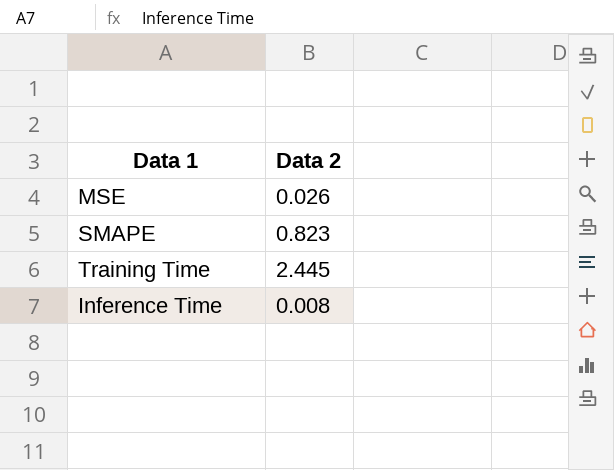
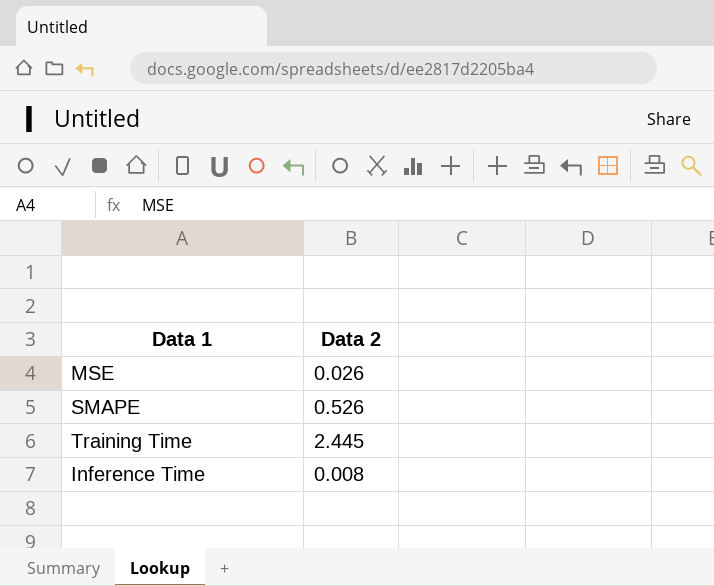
SMAPE | Data 2: 0.823 -> 0.526

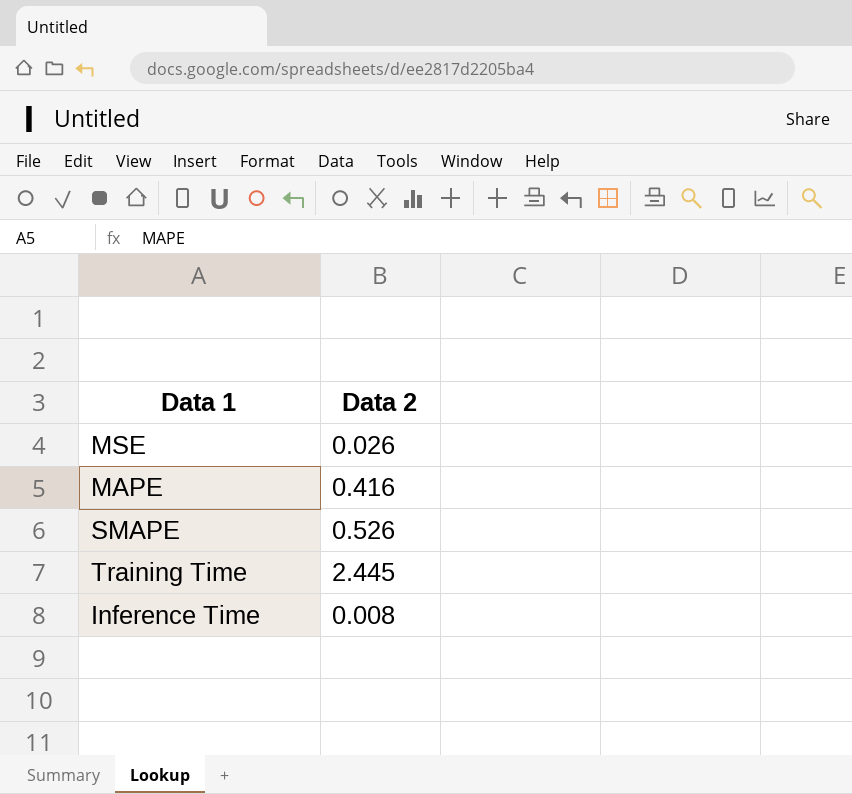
row MAPE: none -> 0.416

